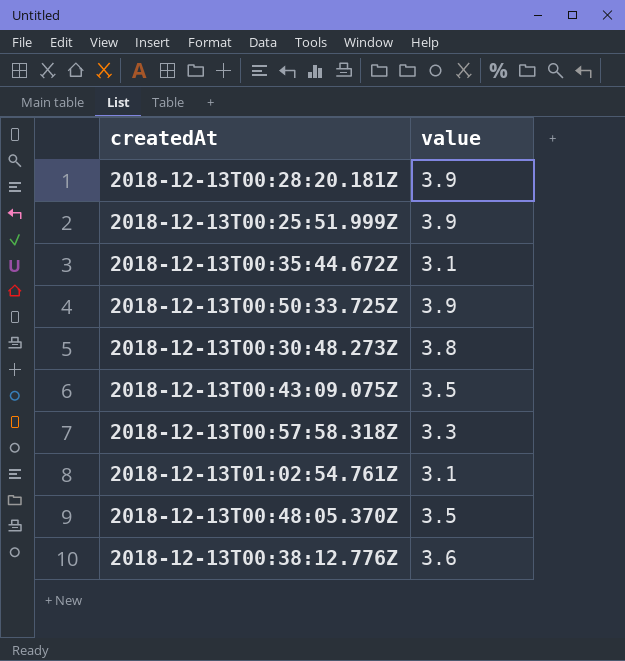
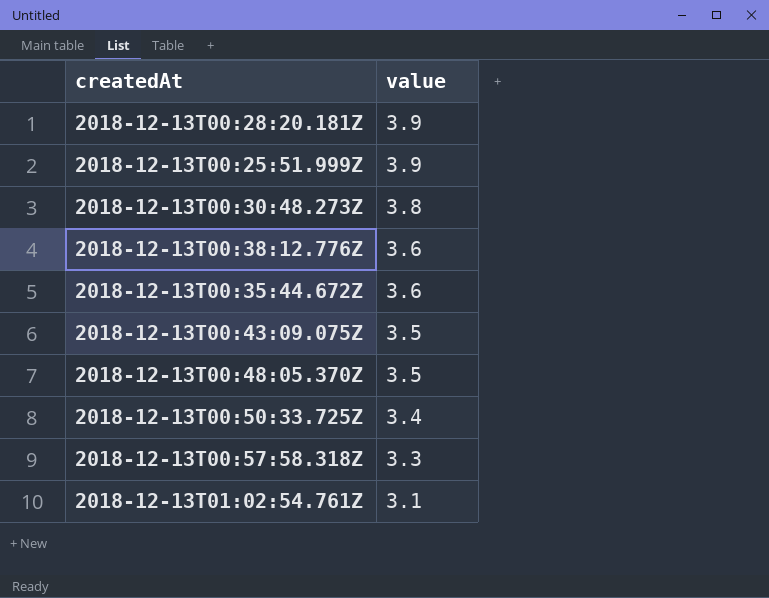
row order: none -> value descending
2018-12-13T00:35:44.672Z | value: 3.1 -> 3.6
2018-12-13T00:50:33.725Z | value: 3.9 -> 3.4

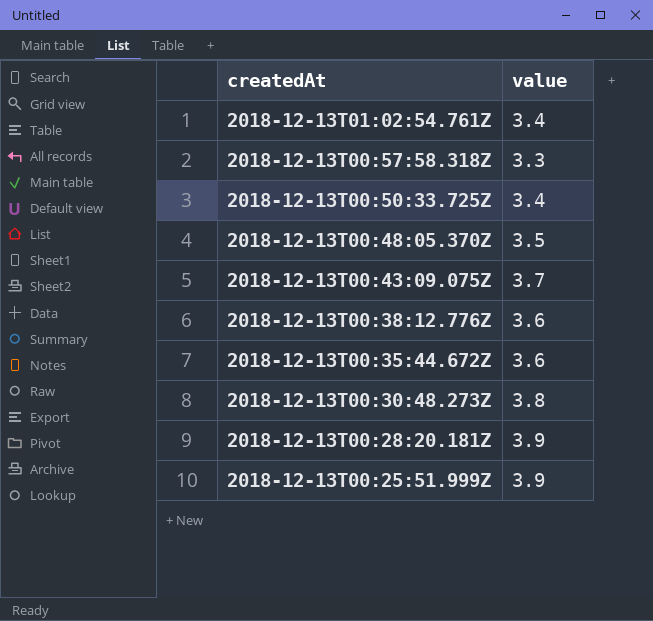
row order: value descending -> createdAt descending
2018-12-13T01:02:54.761Z | value: 3.1 -> 3.4
2018-12-13T00:43:09.075Z | value: 3.5 -> 3.7

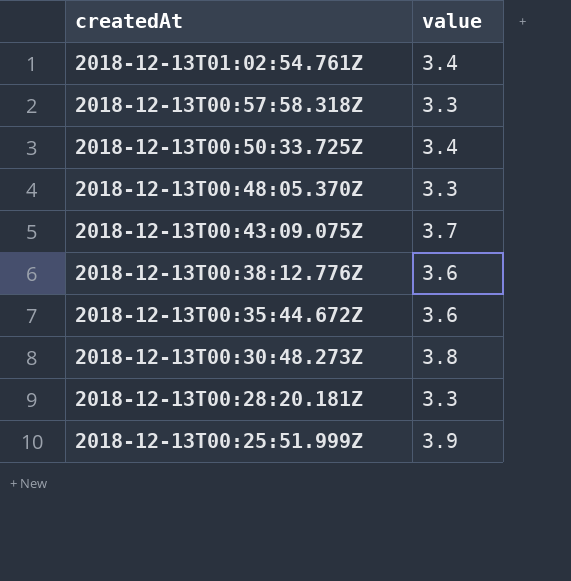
2018-12-13T00:48:05.370Z | value: 3.5 -> 3.3
2018-12-13T00:28:20.181Z | value: 3.9 -> 3.3

